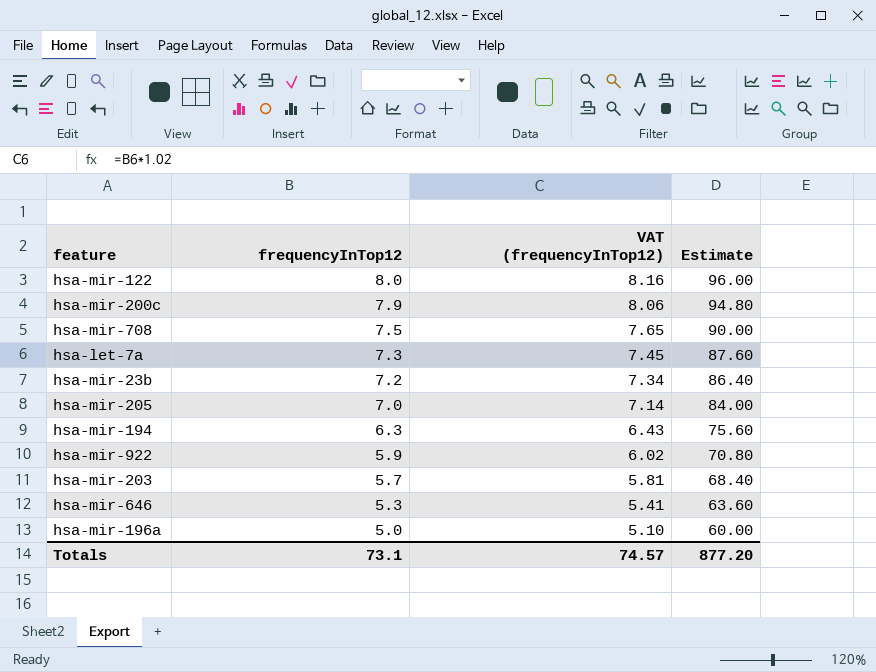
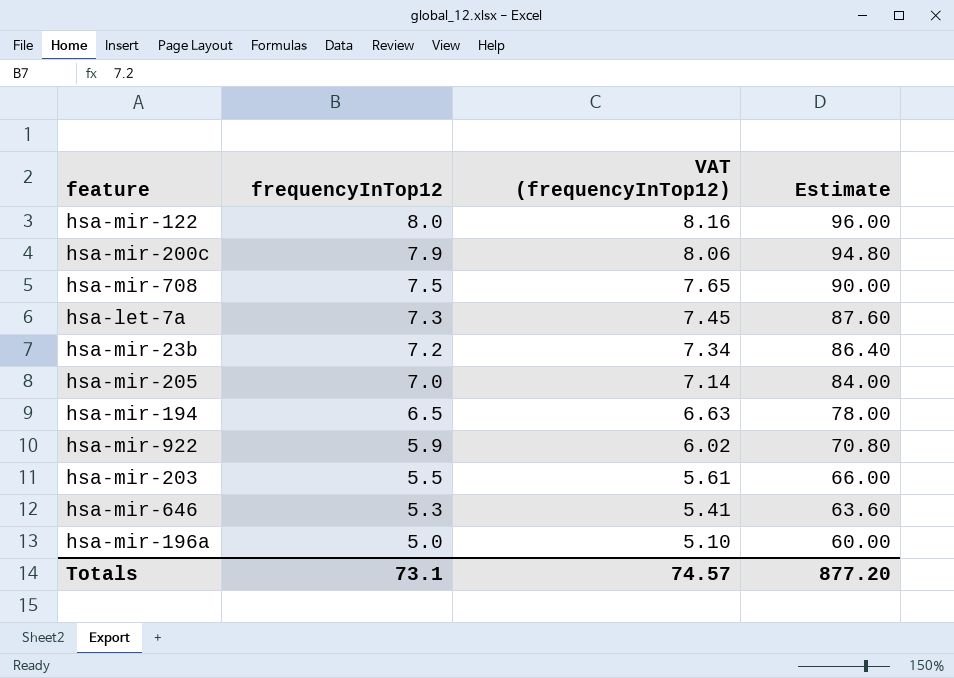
hsa-mir-194 | frequencyInTop12: 6.3 -> 6.5
hsa-mir-194 | VAT (frequencyInTop12): 6.43 -> 6.63
hsa-mir-194 | Estimate: 75.60 -> 78.00
hsa-mir-203 | frequencyInTop12: 5.7 -> 5.5
hsa-mir-203 | VAT (frequencyInTop12): 5.81 -> 5.61
hsa-mir-203 | Estimate: 68.40 -> 66.00

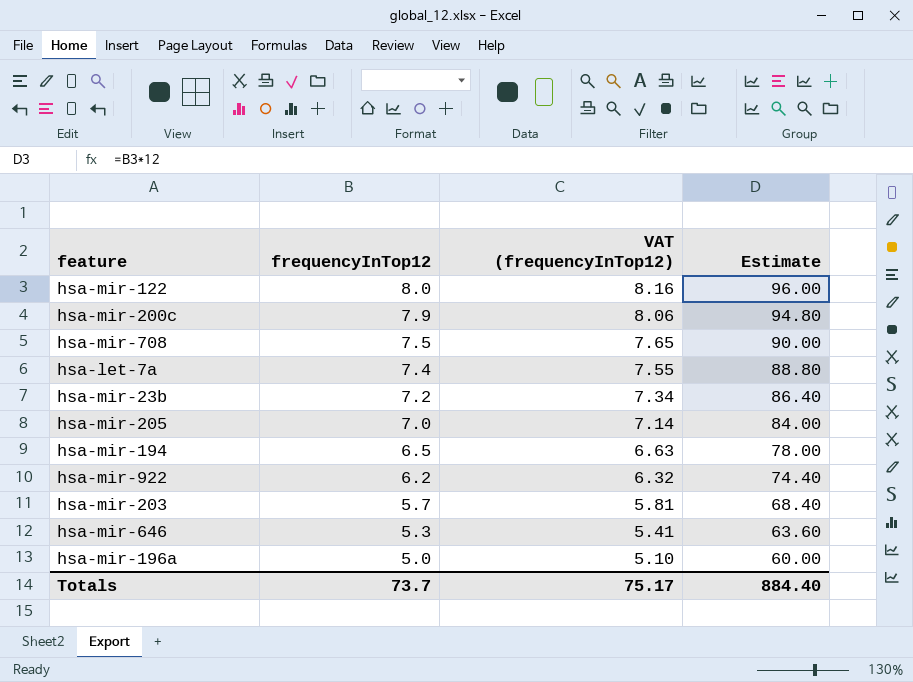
hsa-let-7a | frequencyInTop12: 7.3 -> 7.4
hsa-let-7a | VAT (frequencyInTop12): 7.45 -> 7.55
hsa-let-7a | Estimate: 87.60 -> 88.80
hsa-mir-922 | frequencyInTop12: 5.9 -> 6.2
hsa-mir-922 | VAT (frequencyInTop12): 6.02 -> 6.32
hsa-mir-922 | Estimate: 70.80 -> 74.40
hsa-mir-203 | frequencyInTop12: 5.5 -> 5.7
hsa-mir-203 | VAT (frequencyInTop12): 5.61 -> 5.81
hsa-mir-203 | Estimate: 66.00 -> 68.40
Totals | frequencyInTop12: 73.1 -> 73.7
Totals | VAT (frequencyInTop12): 74.57 -> 75.17
Totals | Estimate: 877.20 -> 884.40

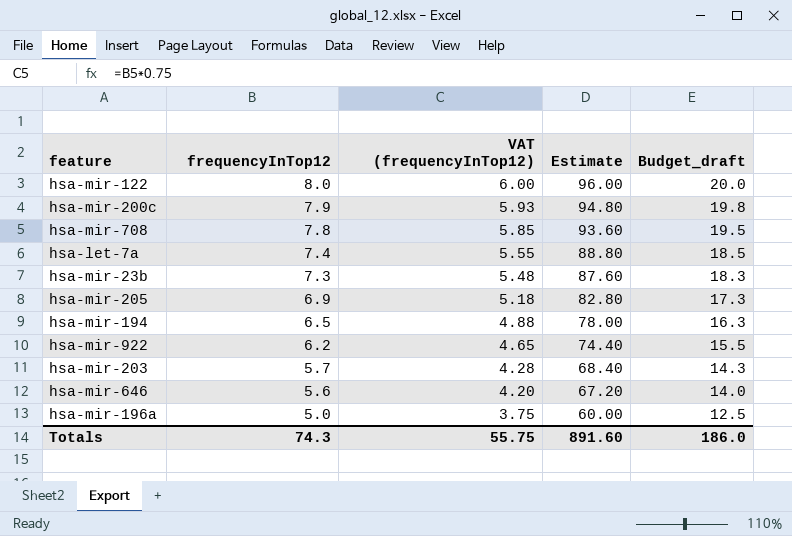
column VAT (frequencyInTop12) | formula: [frequencyInTop12] * 1.02 -> [frequencyInTop12] * 0.75
column Budget_draft | formula: none -> [frequencyInTop12] * 2.5
hsa-mir-708 | frequencyInTop12: 7.5 -> 7.8
hsa-mir-708 | Estimate: 90.00 -> 93.60
hsa-mir-23b | frequencyInTop12: 7.2 -> 7.3
hsa-mir-23b | Estimate: 86.40 -> 87.60
hsa-mir-205 | frequencyInTop12: 7.0 -> 6.9
hsa-mir-205 | Estimate: 84.00 -> 82.80
hsa-mir-646 | frequencyInTop12: 5.3 -> 5.6
hsa-mir-646 | Estimate: 63.60 -> 67.20
Totals | frequencyInTop12: 73.7 -> 74.3
Totals | VAT (frequencyInTop12): 75.17 -> 55.75
Totals | Estimate: 884.40 -> 891.60

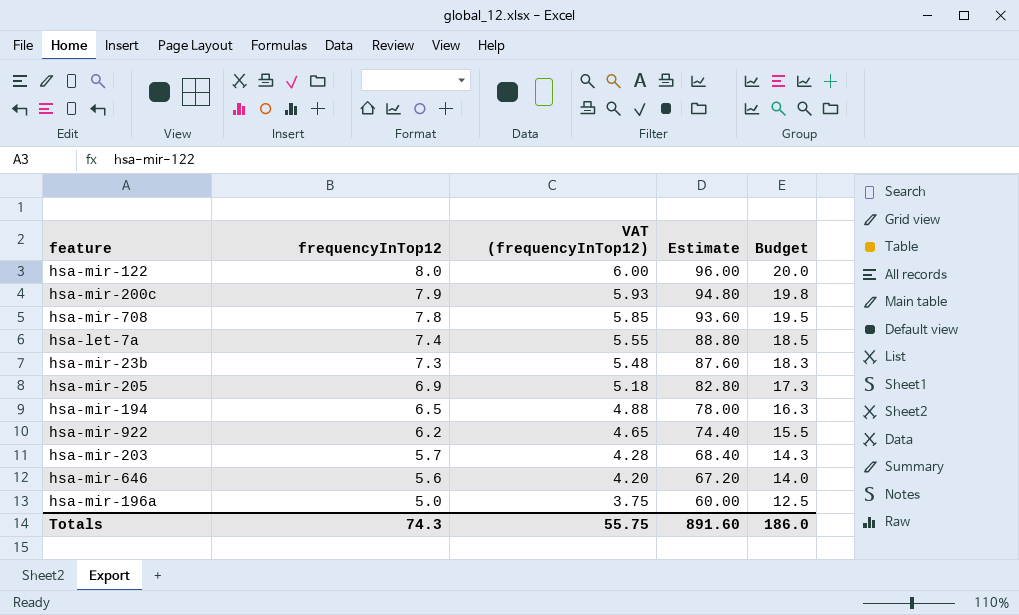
column name: Budget_draft -> Budget

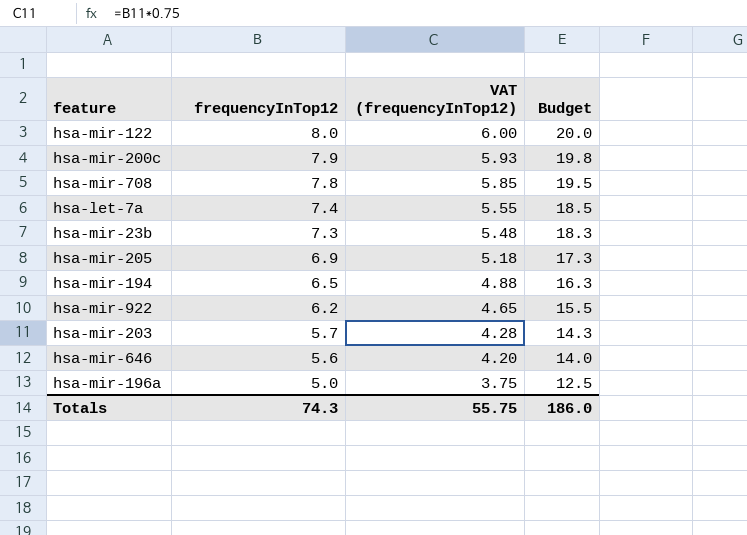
column Estimate | formula: [frequencyInTop12] * 12 -> none

